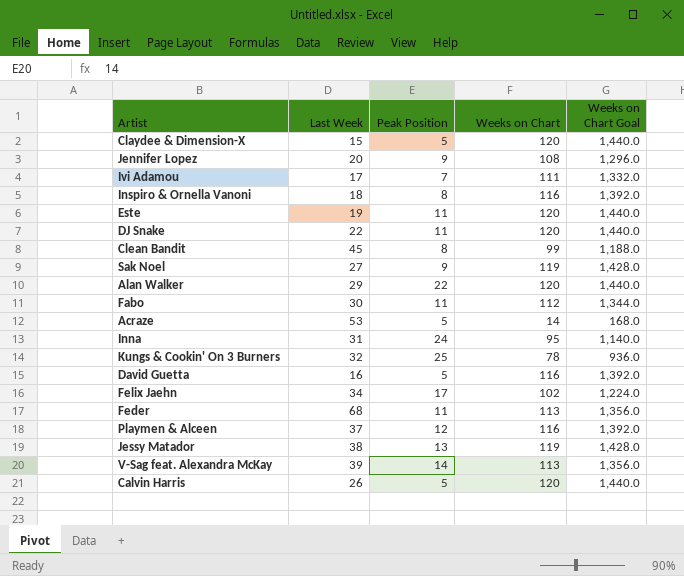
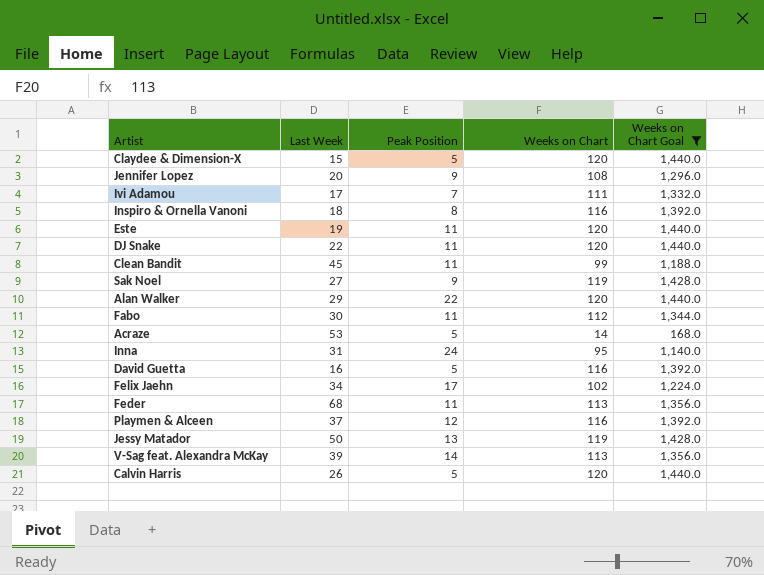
filter: none -> Weeks on Chart Goal != 936.0
Clean Bandit | Peak Position: 8 -> 11
Jessy Matador | Last Week: 38 -> 50

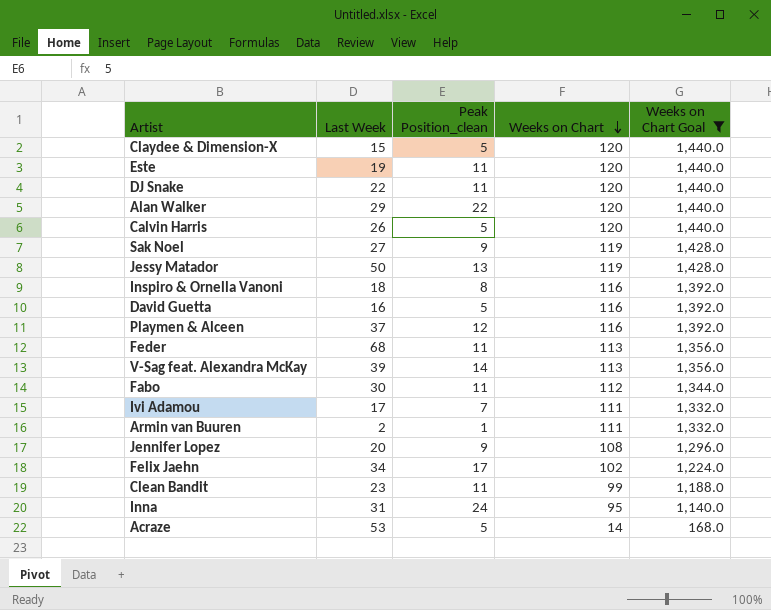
row order: none -> Weeks on Chart descending
column name: Peak Position -> Peak Position_clean
row Armin van Buuren: none -> 2 | 1 | 111 | 1,332.0
Clean Bandit | Last Week: 45 -> 23

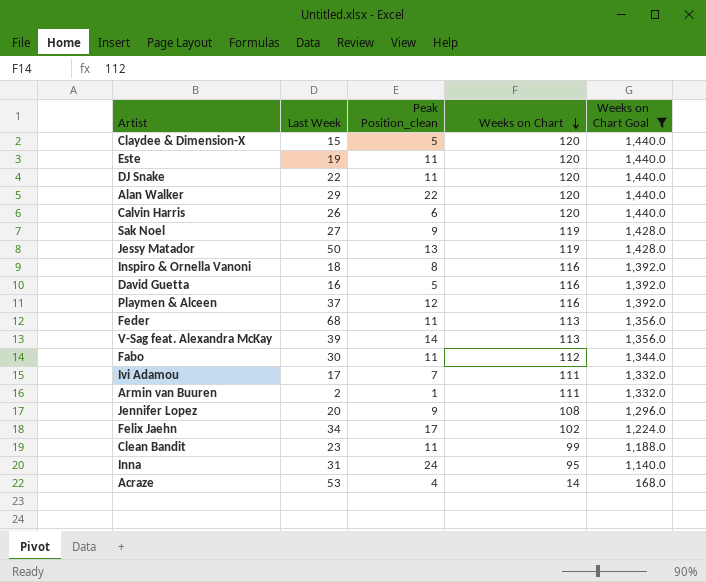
Calvin Harris | Peak Position_clean: 5 -> 6
Acraze | Peak Position_clean: 5 -> 4

